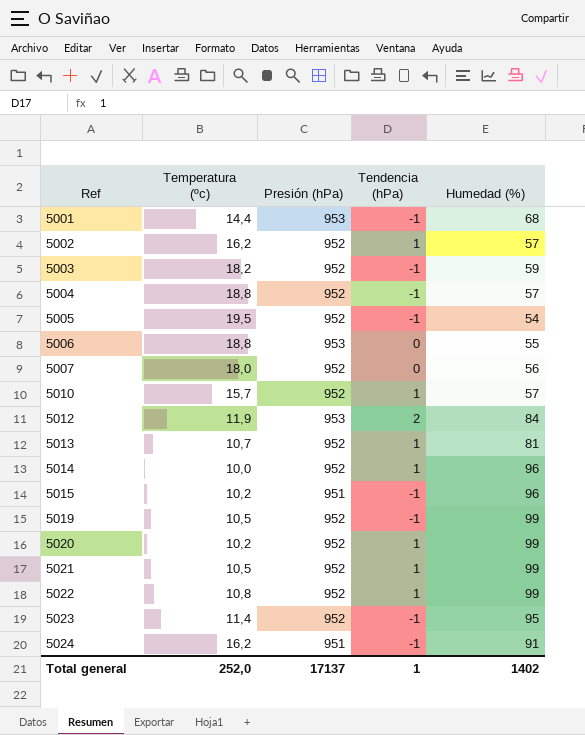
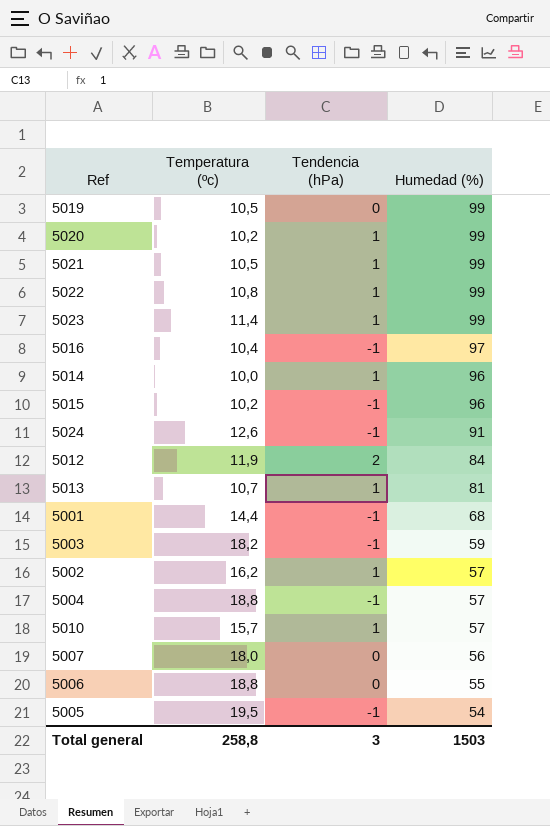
row order: Ref ascending -> Humedad (%) descending
column Presión (hPa) | position: 3 -> none
5019 | Tendencia (hPa): -1 -> 0
5023 | Tendencia (hPa): -1 -> 1
5023 | Humedad (%): 95 -> 99
row 5016: none -> 10,4 | -1 | 97
5024 | Temperatura (ºc): 16,2 -> 12,6
Total general | Temperatura (ºc): 252,0 -> 258,8
Total general | Tendencia (hPa): 1 -> 3
Total general | Humedad (%): 1402 -> 1503

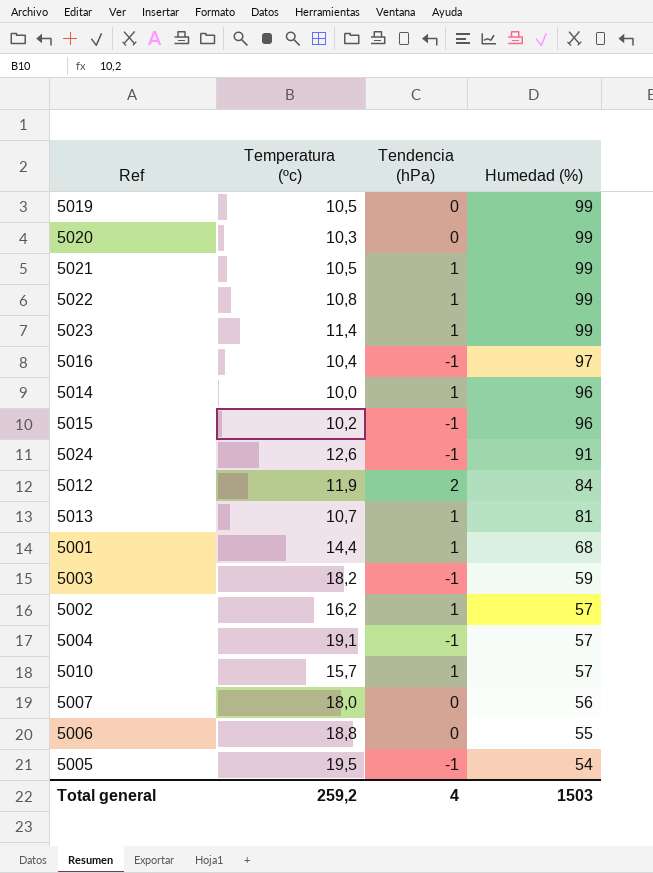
5020 | Temperatura (ºc): 10,2 -> 10,3
5020 | Tendencia (hPa): 1 -> 0
5001 | Tendencia (hPa): -1 -> 1
5004 | Temperatura (ºc): 18,8 -> 19,1
Total general | Temperatura (ºc): 258,8 -> 259,2
Total general | Tendencia (hPa): 3 -> 4

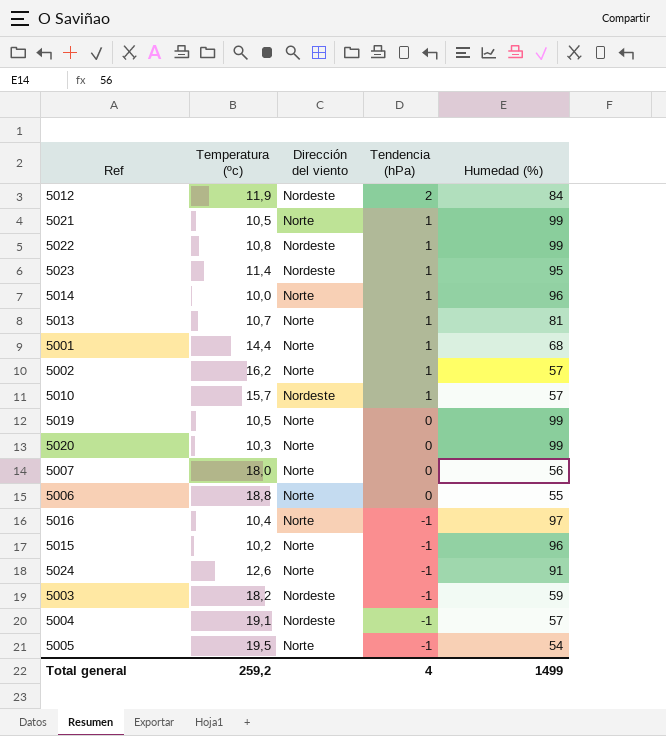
row order: Humedad (%) descending -> Tendencia (hPa) descending
column Dirección del viento | position: none -> 3
5023 | Humedad (%): 99 -> 95
Total general | Humedad (%): 1503 -> 1499

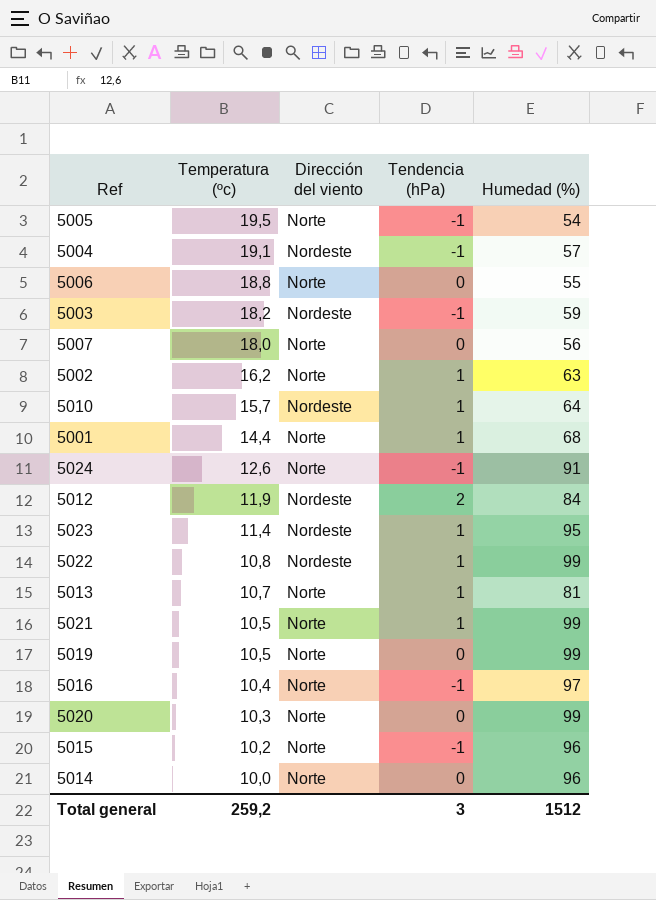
row order: Tendencia (hPa) descending -> Temperatura (ºc) descending
5002 | Humedad (%): 57 -> 63
5010 | Humedad (%): 57 -> 64
5014 | Tendencia (hPa): 1 -> 0
Total general | Tendencia (hPa): 4 -> 3
Total general | Humedad (%): 1499 -> 1512

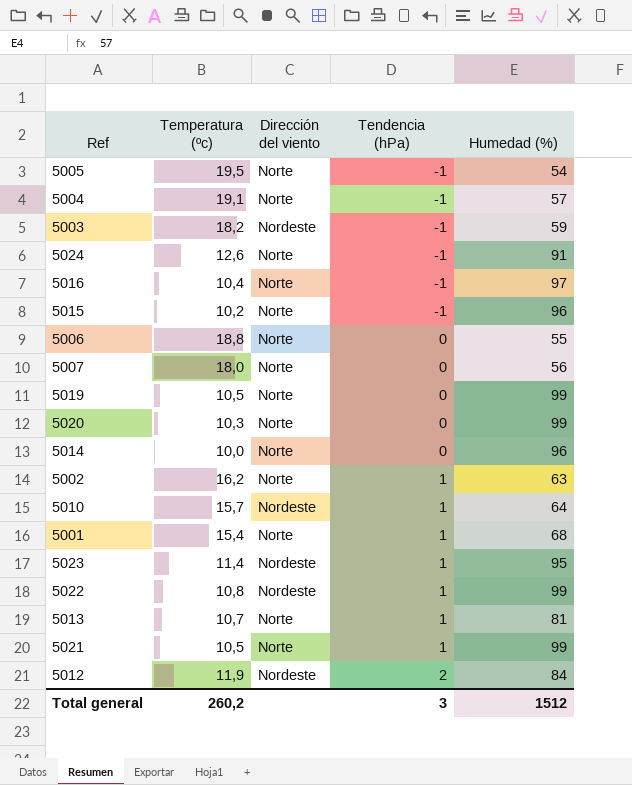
row order: Temperatura (ºc) descending -> Tendencia (hPa) ascending
5004 | Dirección del viento: Nordeste -> Norte
5001 | Temperatura (ºc): 14,4 -> 15,4
Total general | Temperatura (ºc): 259,2 -> 260,2

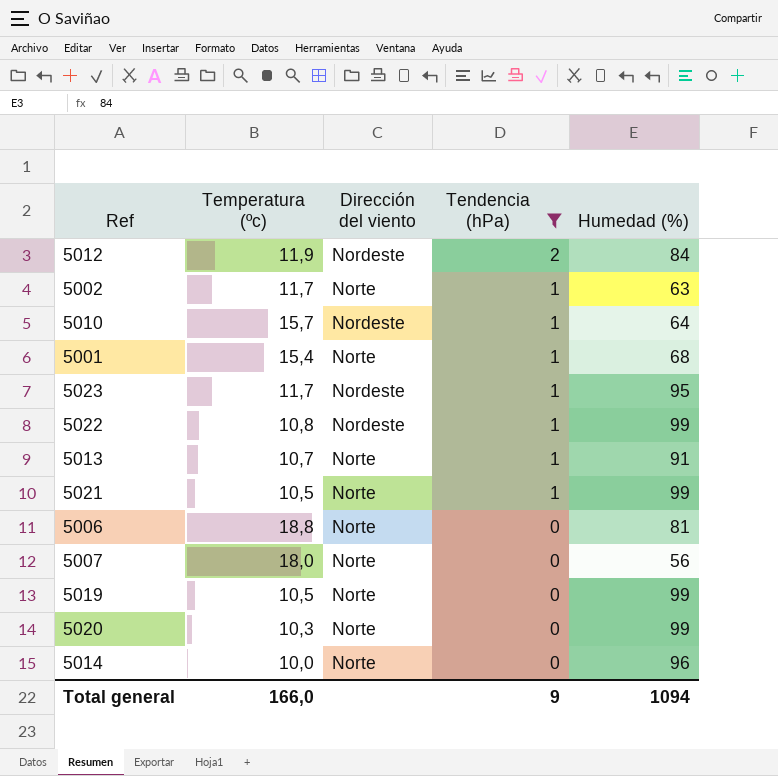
filter: none -> Tendencia (hPa) != -1
row order: Tendencia (hPa) ascending -> Tendencia (hPa) descending
5002 | Temperatura (ºc): 16,2 -> 11,7
5023 | Temperatura (ºc): 11,4 -> 11,7
5013 | Humedad (%): 81 -> 91
5006 | Humedad (%): 55 -> 81
Total general | Temperatura (ºc): 260,2 -> 166,0
Total general | Tendencia (hPa): 3 -> 9
Total general | Humedad (%): 1512 -> 1094

